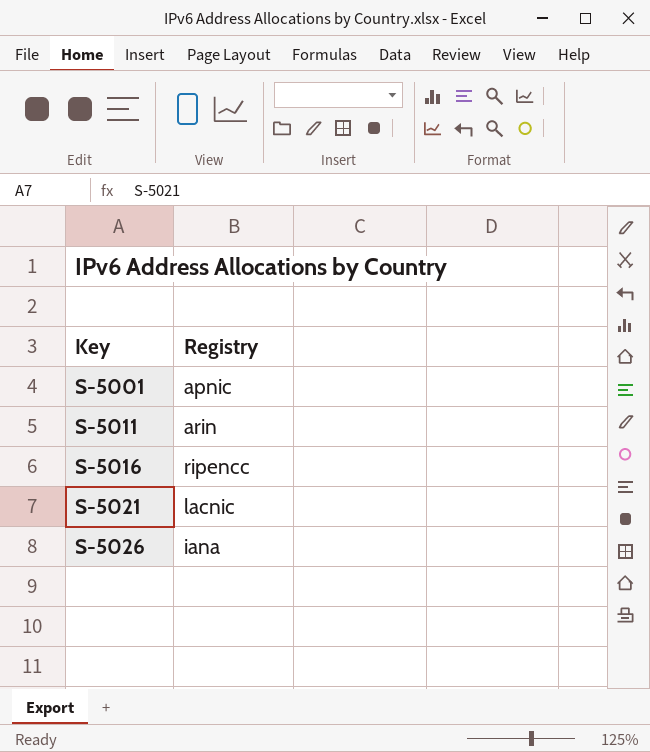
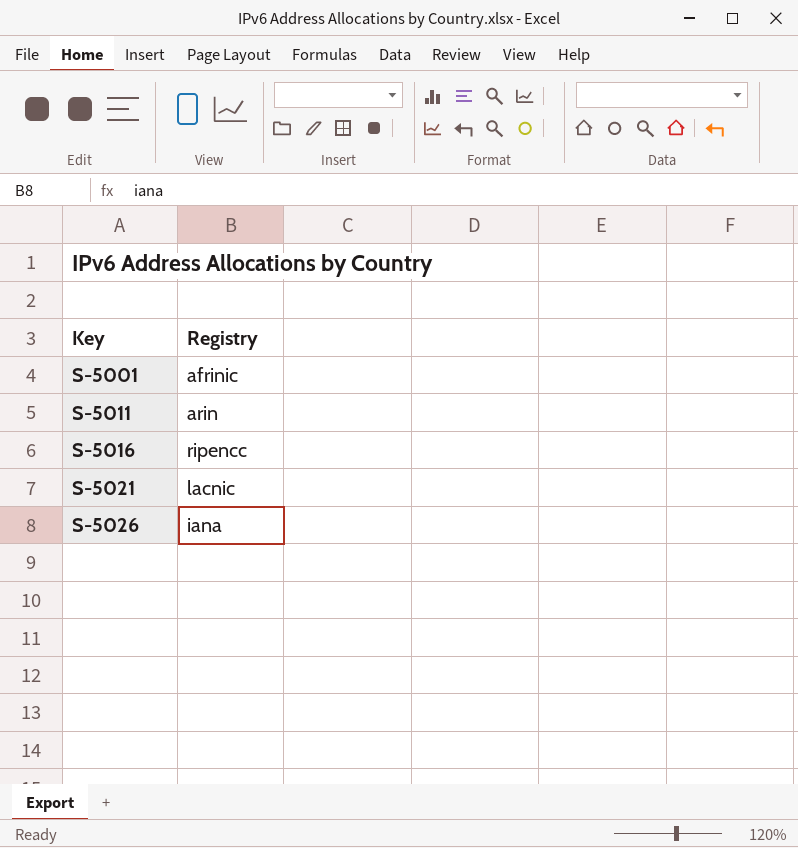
S-5001 | Registry: apnic -> afrinic

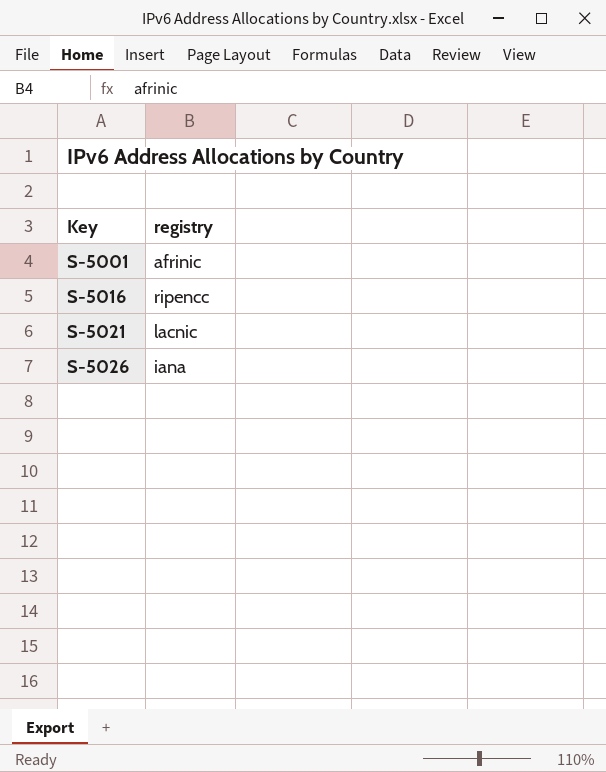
column name: Registry -> registry
row S-5011: arin -> none

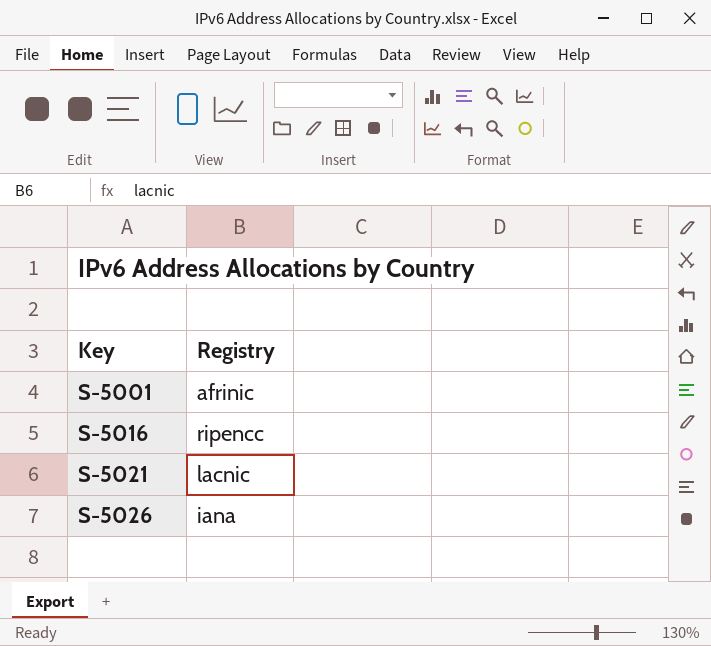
column name: registry -> Registry

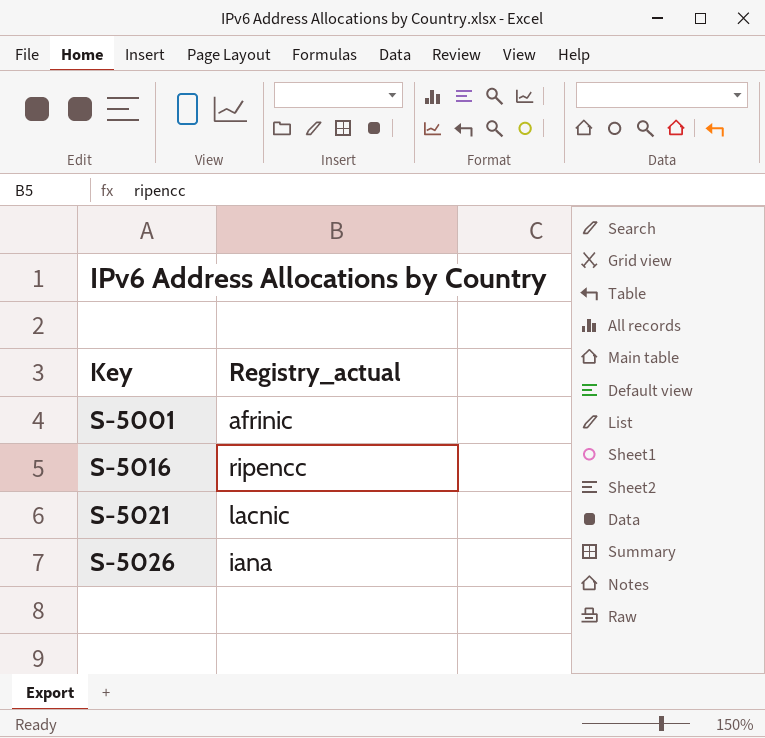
column name: Registry -> Registry_actual

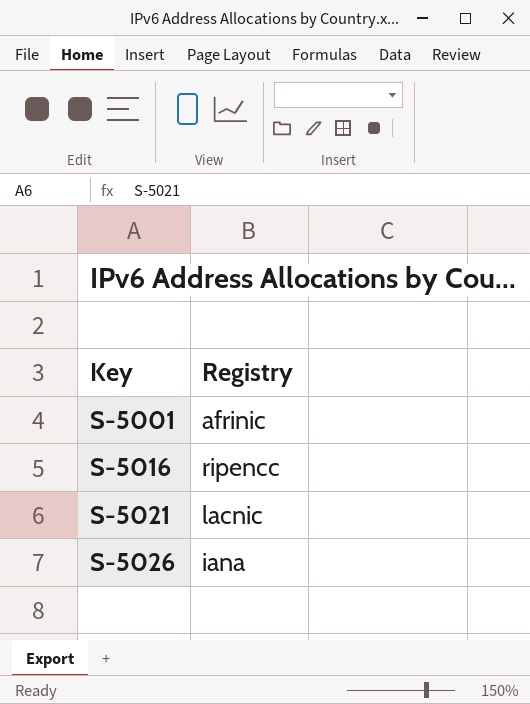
column name: Registry_actual -> Registry

